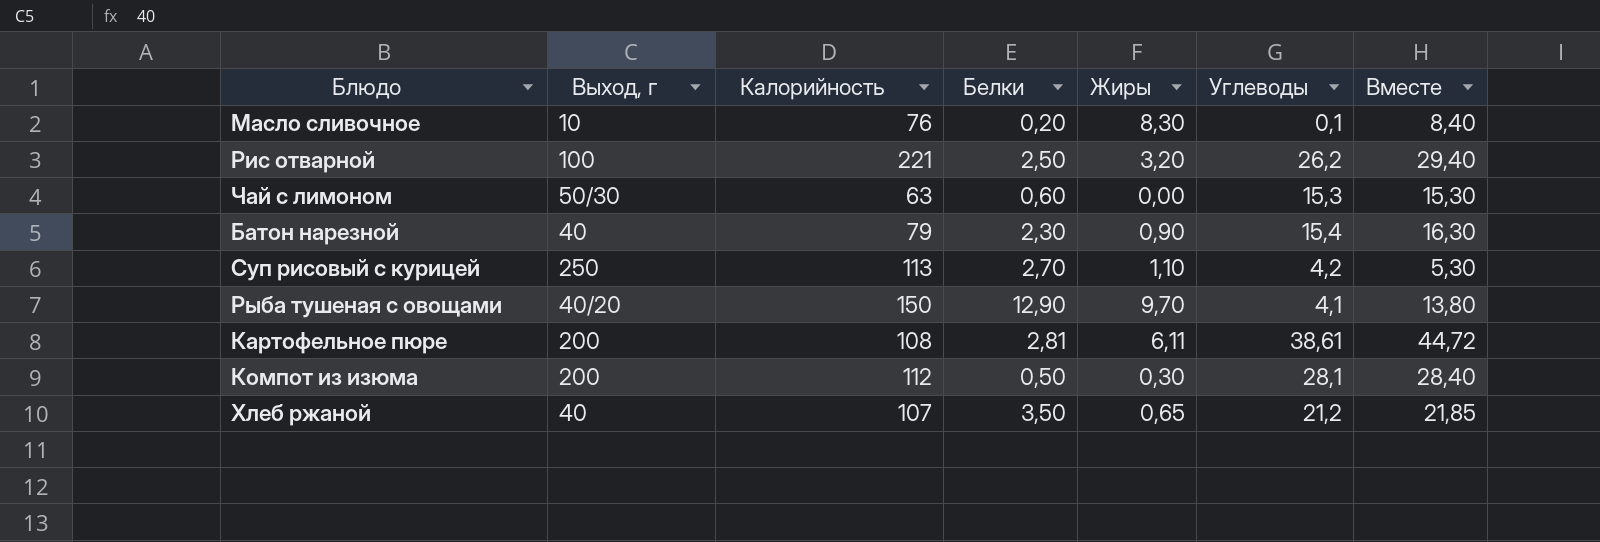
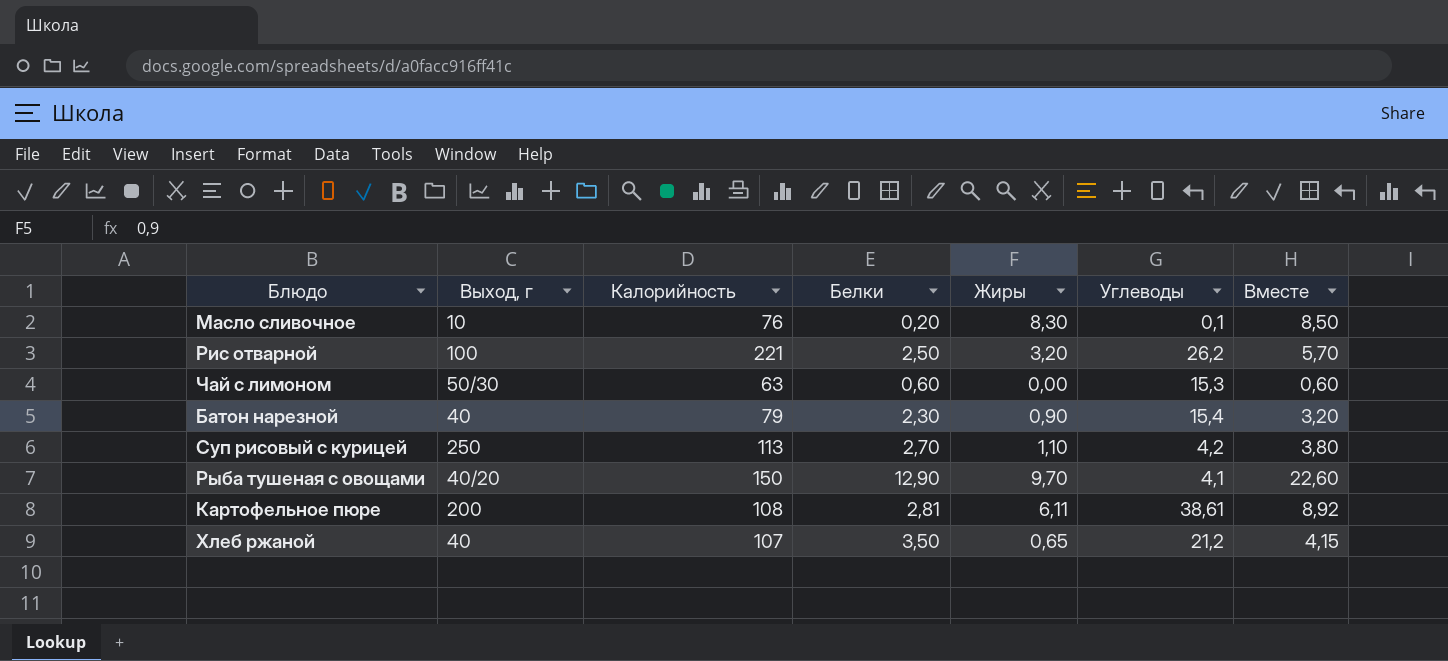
column Вместе | formula: [Жиры] + [Углеводы] -> [Белки] + [Жиры]
row Компот из изюма: 200 | 112 | 0,50 | 0,30 | 28,1 | 28,40 -> none

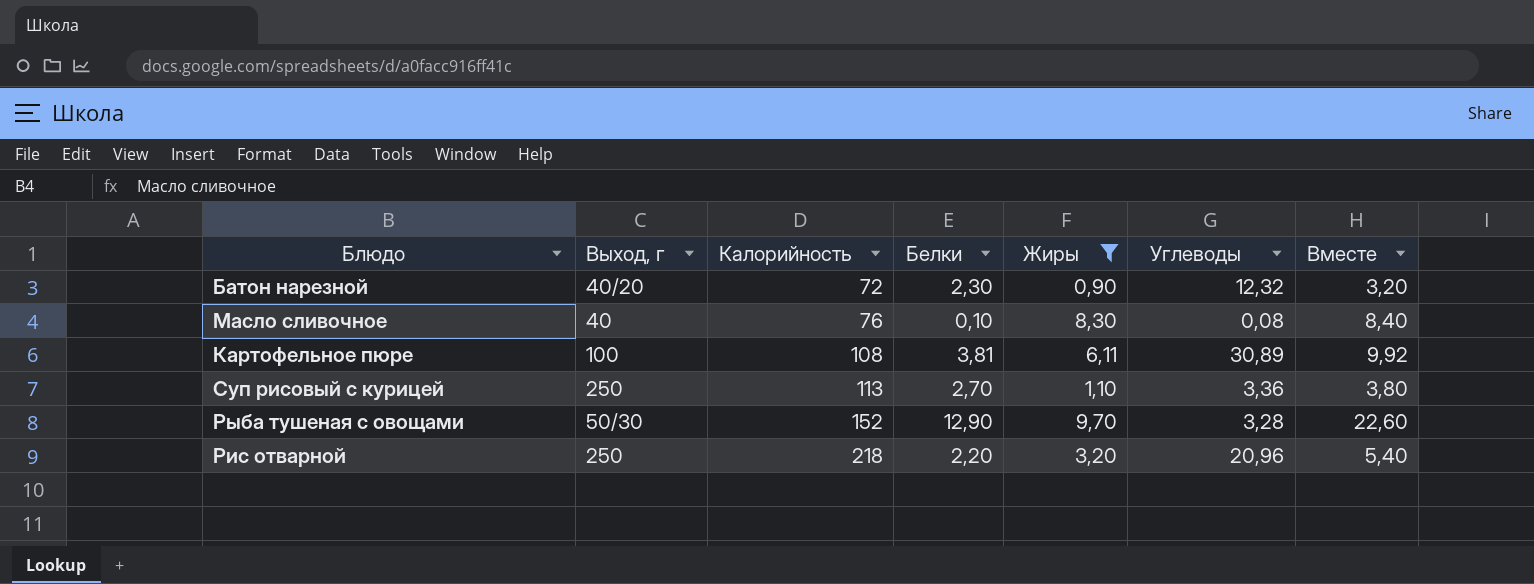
filter: none -> Жиры >= 0,90
row order: none -> Калорийность ascending
Батон нарезной | Выход, г: 40 -> 40/20
Батон нарезной | Калорийность: 79 -> 72
Батон нарезной | Углеводы: 15,4 -> 12,32
Масло сливочное | Выход, г: 10 -> 40
Масло сливочное | Белки: 0,20 -> 0,10
Масло сливочное | Углеводы: 0,1 -> 0,08
Масло сливочное | Вместе: 8,50 -> 8,40
Картофельное пюре | Выход, г: 200 -> 100
Картофельное пюре | Белки: 2,81 -> 3,81
Картофельное пюре | Углеводы: 38,61 -> 30,89
Картофельное пюре | Вместе: 8,92 -> 9,92
Суп рисовый с курицей | Углеводы: 4,2 -> 3,36
Рыба тушеная с овощами | Выход, г: 40/20 -> 50/30
Рыба тушеная с овощами | Калорийность: 150 -> 152
Рыба тушеная с овощами | Углеводы: 4,1 -> 3,28
Рис отварной | Выход, г: 100 -> 250
Рис отварной | Калорийность: 221 -> 218
Рис отварной | Белки: 2,50 -> 2,20
Рис отварной | Углеводы: 26,2 -> 20,96
Рис отварной | Вместе: 5,70 -> 5,40

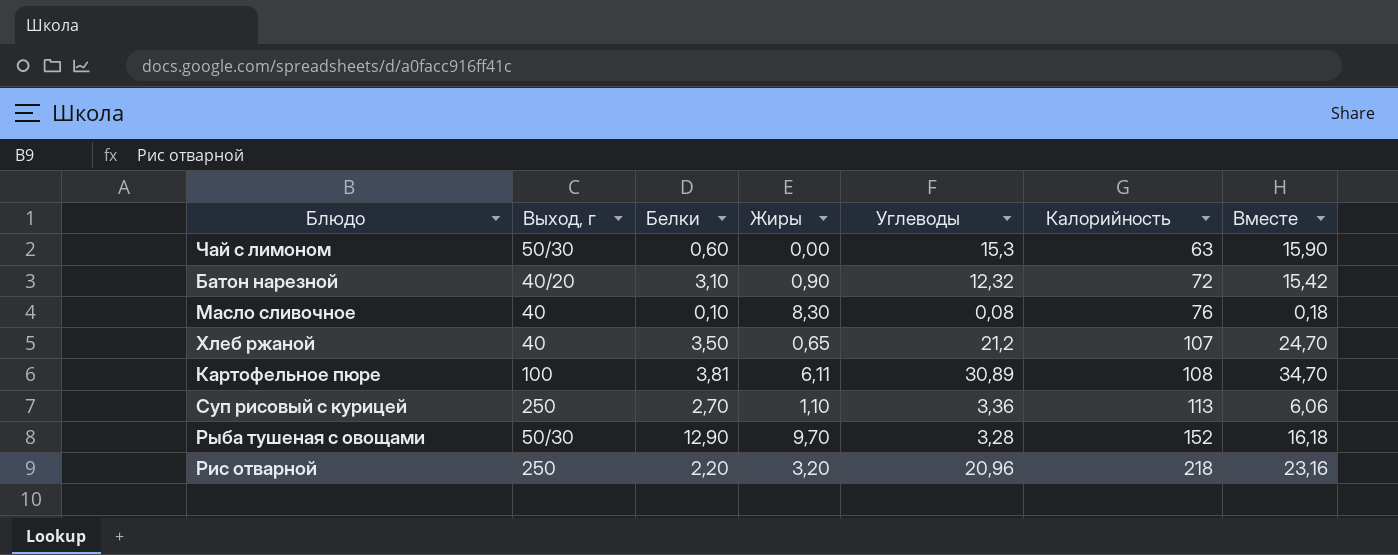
filter: Жиры >= 0,90 -> none
column Калорийность | position: 3 -> 6
column Вместе | formula: [Белки] + [Жиры] -> [Белки] + [Углеводы]
Батон нарезной | Белки: 2,30 -> 3,10

